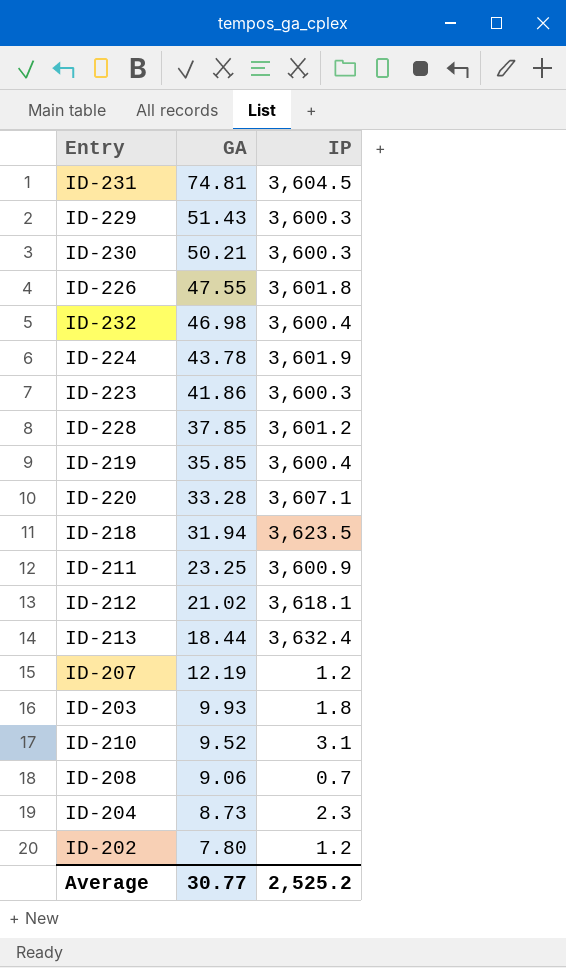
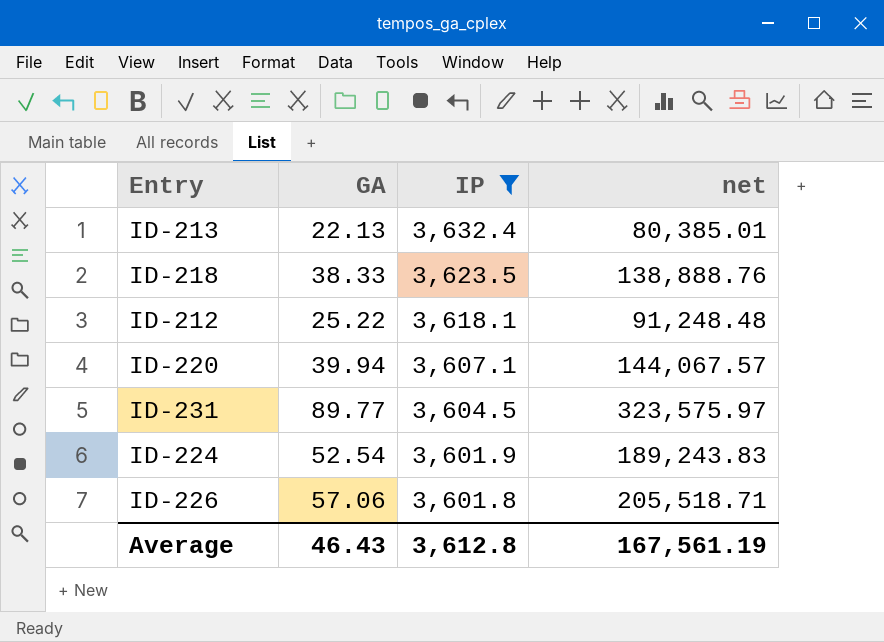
filter: none -> IP >= 3,601.8
row order: GA descending -> IP descending
column net | formula: none -> [GA] * [IP]
ID-213 | GA: 18.44 -> 22.13
ID-218 | GA: 31.94 -> 38.33
ID-212 | GA: 21.02 -> 25.22
ID-220 | GA: 33.28 -> 39.94
ID-231 | GA: 74.81 -> 89.77
ID-224 | GA: 43.78 -> 52.54
ID-226 | GA: 47.55 -> 57.06
Average | GA: 30.77 -> 46.43
Average | IP: 2,525.2 -> 3,612.8

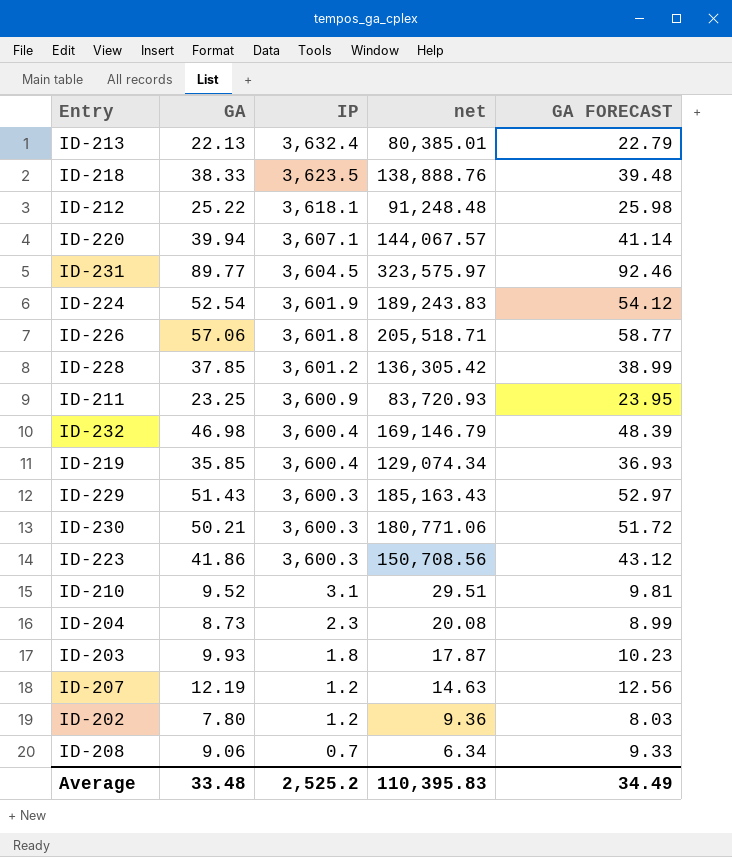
filter: IP >= 3,601.8 -> none
column GA FORECAST | formula: none -> [GA] * 1.03
Average | GA: 46.43 -> 33.48
Average | IP: 3,612.8 -> 2,525.2
Average | net: 167,561.19 -> 110,395.83

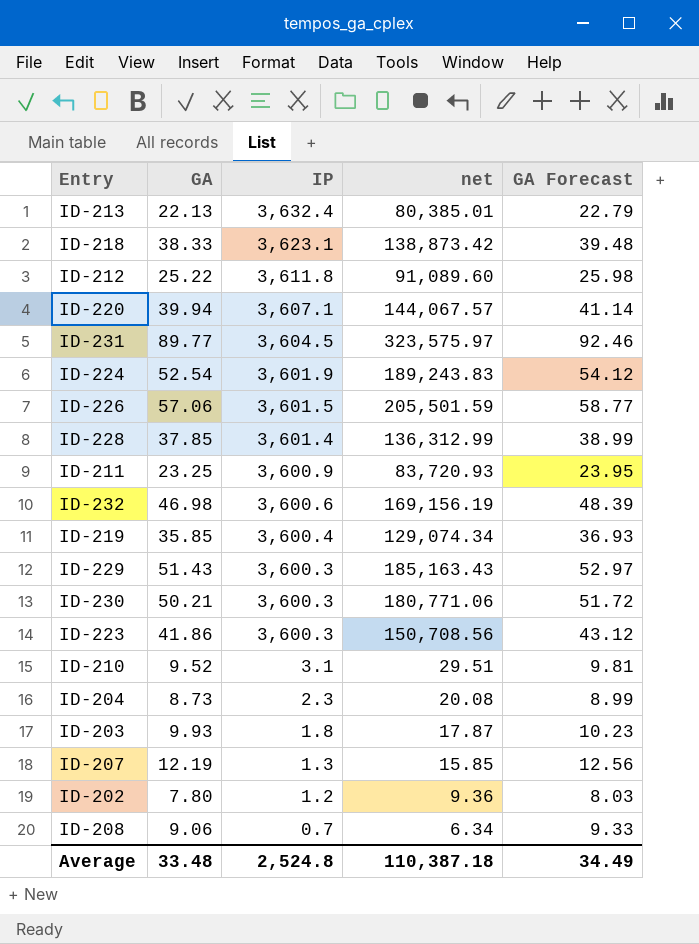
column name: GA FORECAST -> GA Forecast
ID-218 | IP: 3,623.5 -> 3,623.1
ID-218 | net: 138,888.76 -> 138,873.42
ID-212 | IP: 3,618.1 -> 3,611.8
ID-212 | net: 91,248.48 -> 91,089.60
ID-226 | IP: 3,601.8 -> 3,601.5
ID-226 | net: 205,518.71 -> 205,501.59
ID-228 | IP: 3,601.2 -> 3,601.4
ID-228 | net: 136,305.42 -> 136,312.99
ID-232 | IP: 3,600.4 -> 3,600.6
ID-232 | net: 169,146.79 -> 169,156.19
ID-207 | IP: 1.2 -> 1.3
ID-207 | net: 14.63 -> 15.85
Average | IP: 2,525.2 -> 2,524.8
Average | net: 110,395.83 -> 110,387.18

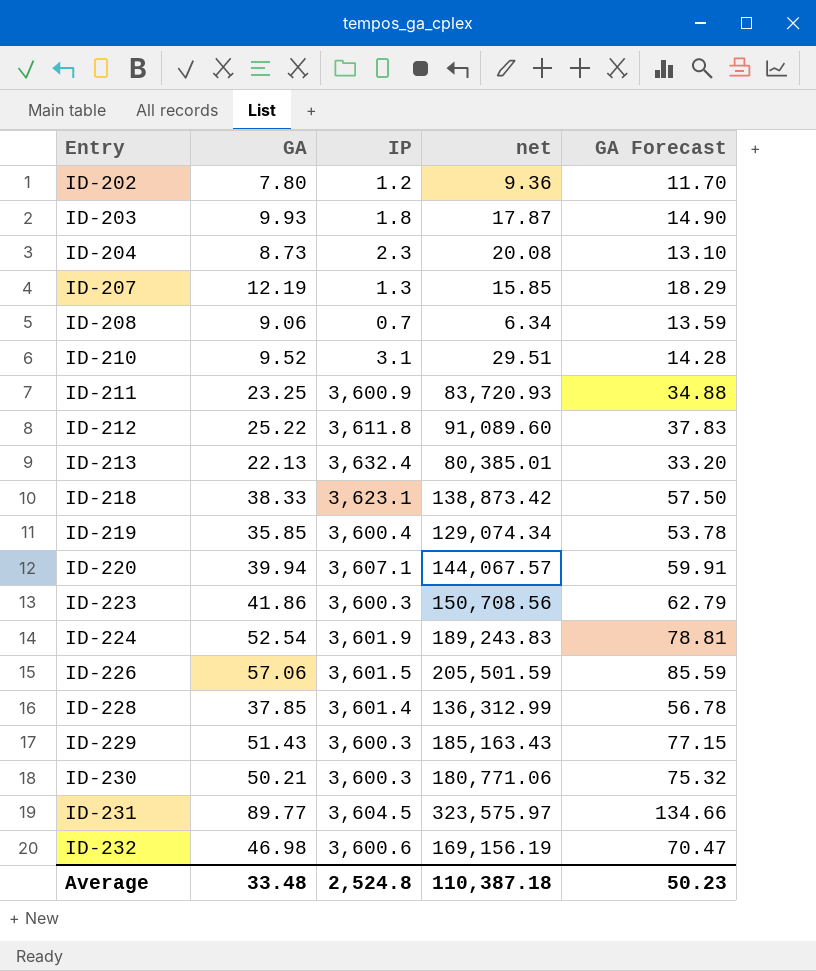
row order: IP descending -> Entry ascending
column GA Forecast | formula: [GA] * 1.03 -> [GA] * 1.5
Average | GA Forecast: 34.49 -> 50.23

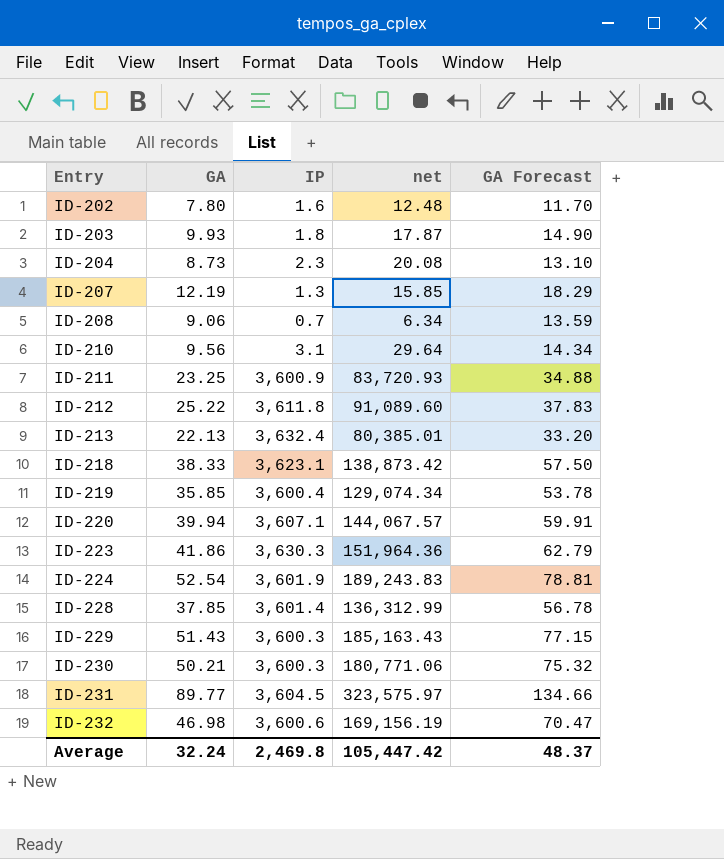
row ID-226: 57.06 | 3,601.5 | 205,501.59 | 85.59 -> none
ID-202 | IP: 1.2 -> 1.6
ID-202 | net: 9.36 -> 12.48
ID-210 | GA: 9.52 -> 9.56
ID-210 | net: 29.51 -> 29.64
ID-210 | GA Forecast: 14.28 -> 14.34
ID-223 | IP: 3,600.3 -> 3,630.3
ID-223 | net: 150,708.56 -> 151,964.36
Average | GA: 33.48 -> 32.24
Average | IP: 2,524.8 -> 2,469.8
Average | net: 110,387.18 -> 105,447.42
Average | GA Forecast: 50.23 -> 48.37

